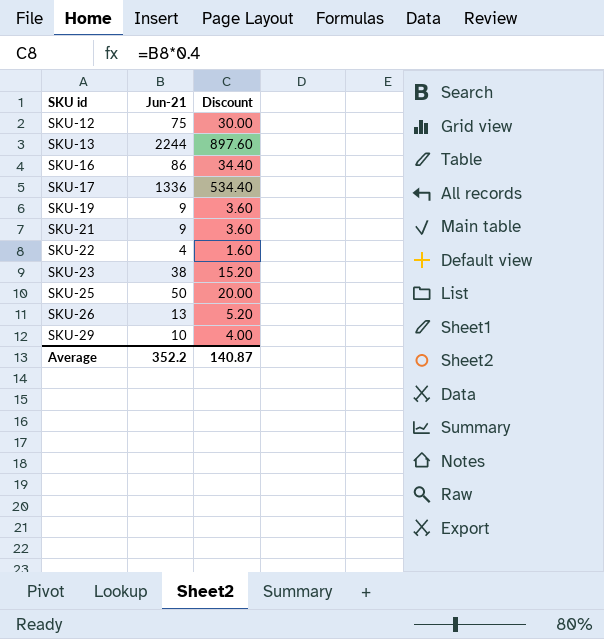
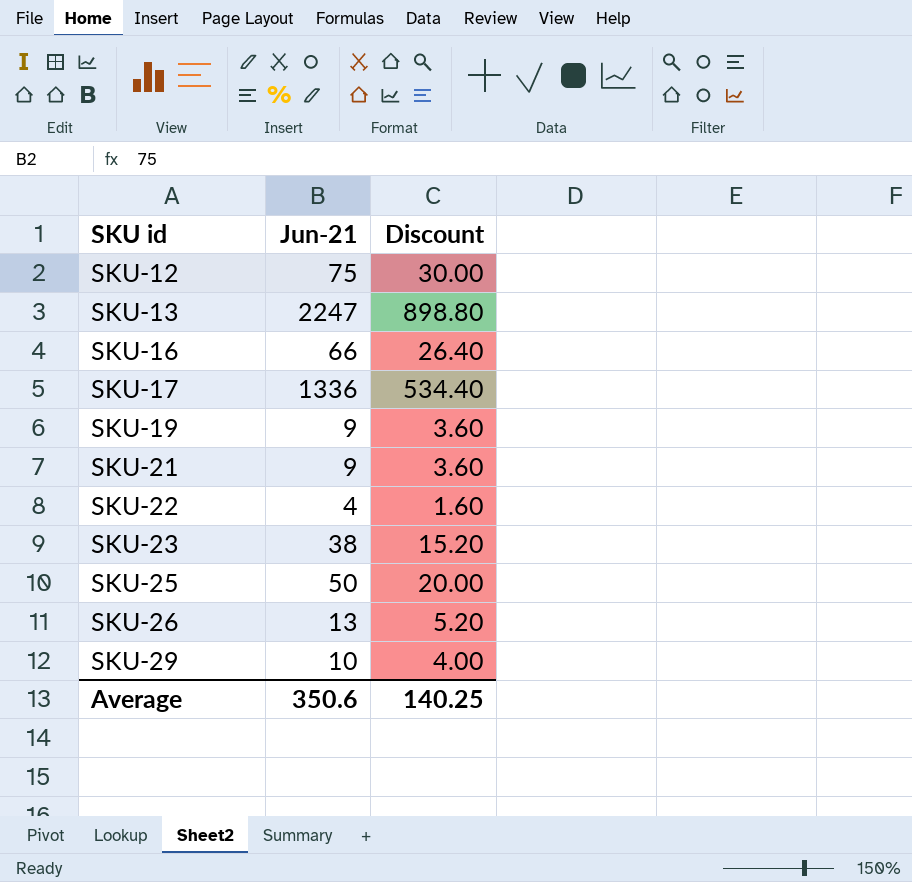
SKU-13 | Jun-21: 2244 -> 2247
SKU-13 | Discount: 897.60 -> 898.80
SKU-16 | Jun-21: 86 -> 66
SKU-16 | Discount: 34.40 -> 26.40
Average | Jun-21: 352.2 -> 350.6
Average | Discount: 140.87 -> 140.25

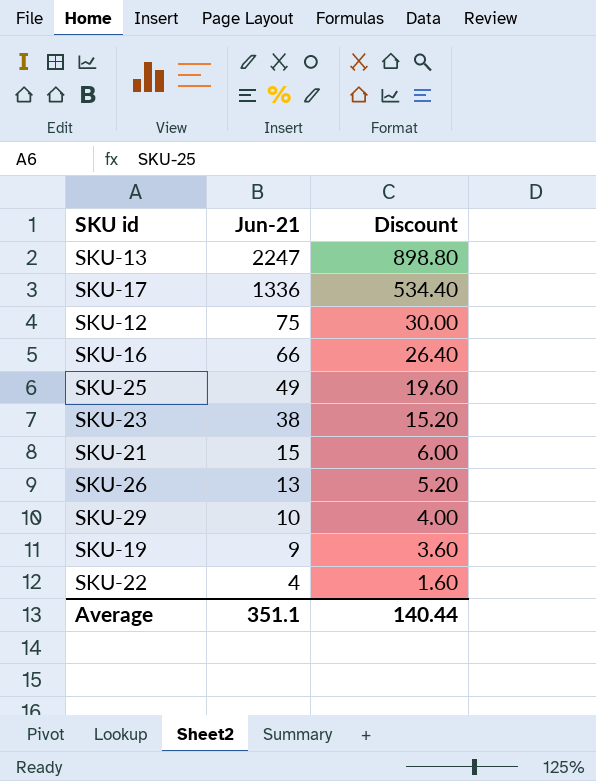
row order: SKU id ascending -> Jun-21 descending
SKU-25 | Jun-21: 50 -> 49
SKU-25 | Discount: 20.00 -> 19.60
SKU-21 | Jun-21: 9 -> 15
SKU-21 | Discount: 3.60 -> 6.00
Average | Jun-21: 350.6 -> 351.1
Average | Discount: 140.25 -> 140.44

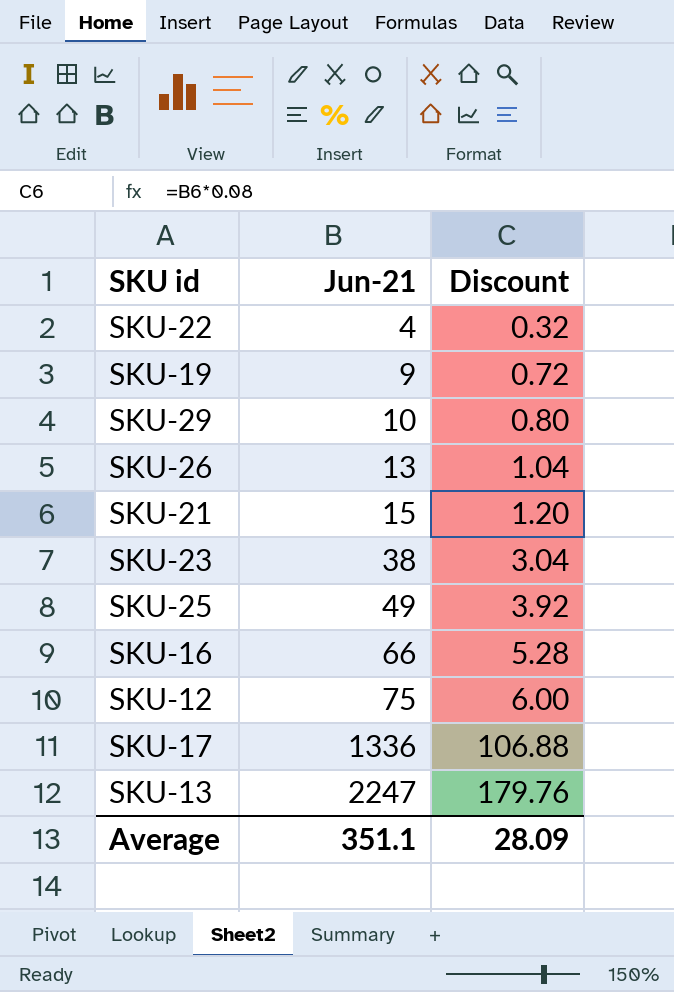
row order: Jun-21 descending -> Jun-21 ascending
column Discount | formula: [Jun-21] * 0.4 -> [Jun-21] * 0.08
Average | Discount: 140.44 -> 28.09

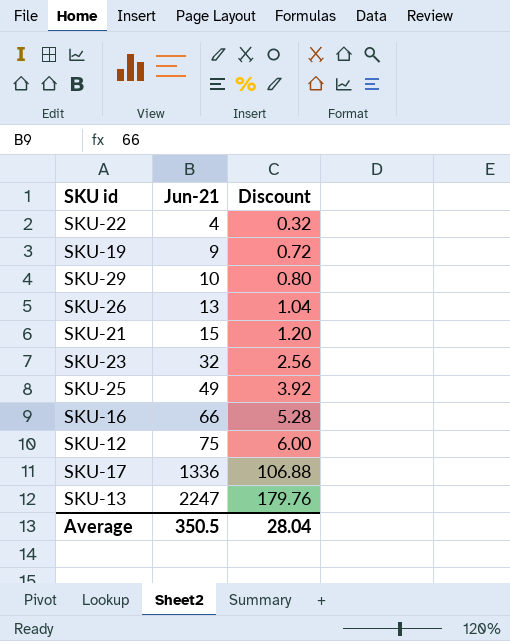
SKU-23 | Jun-21: 38 -> 32
SKU-23 | Discount: 3.04 -> 2.56
Average | Jun-21: 351.1 -> 350.5
Average | Discount: 28.09 -> 28.04

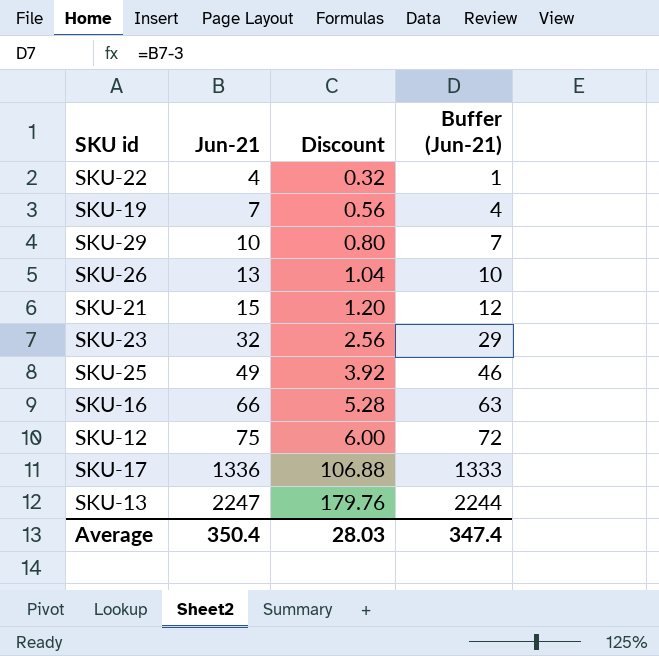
column Buffer (Jun-21) | formula: none -> [Jun-21] - 3
SKU-19 | Jun-21: 9 -> 7
SKU-19 | Discount: 0.72 -> 0.56
Average | Jun-21: 350.5 -> 350.4
Average | Discount: 28.04 -> 28.03

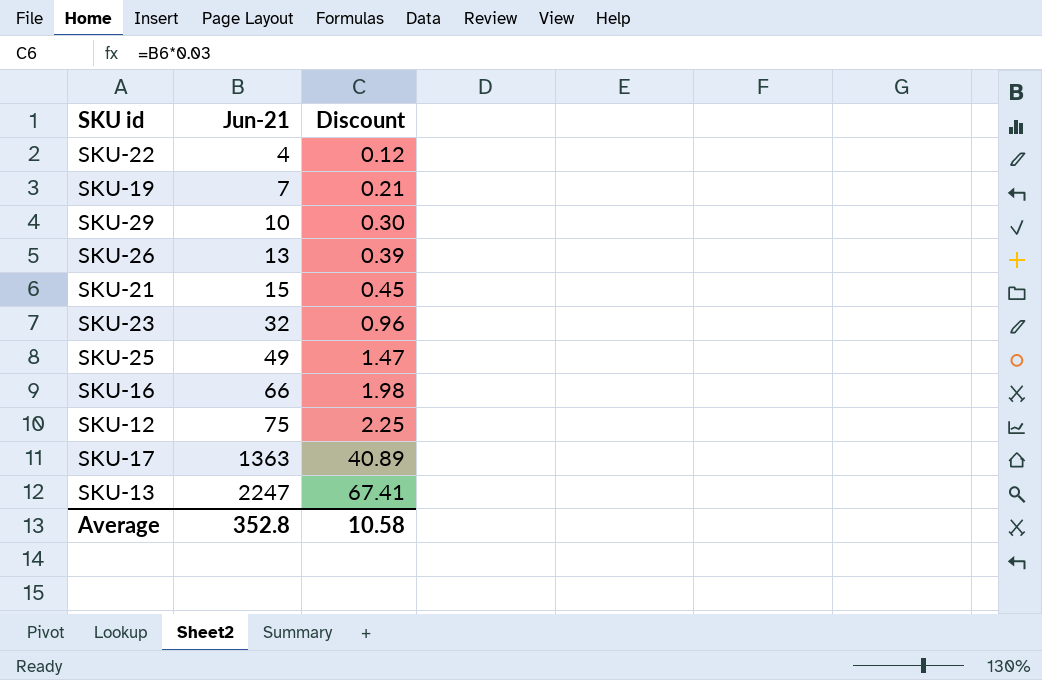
column Buffer (Jun-21) | formula: [Jun-21] - 3 -> none
column Discount | formula: [Jun-21] * 0.08 -> [Jun-21] * 0.03
SKU-17 | Jun-21: 1336 -> 1363
Average | Jun-21: 350.4 -> 352.8
Average | Discount: 28.03 -> 10.58

